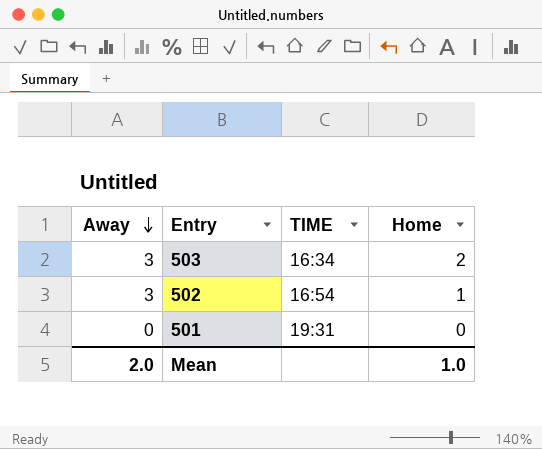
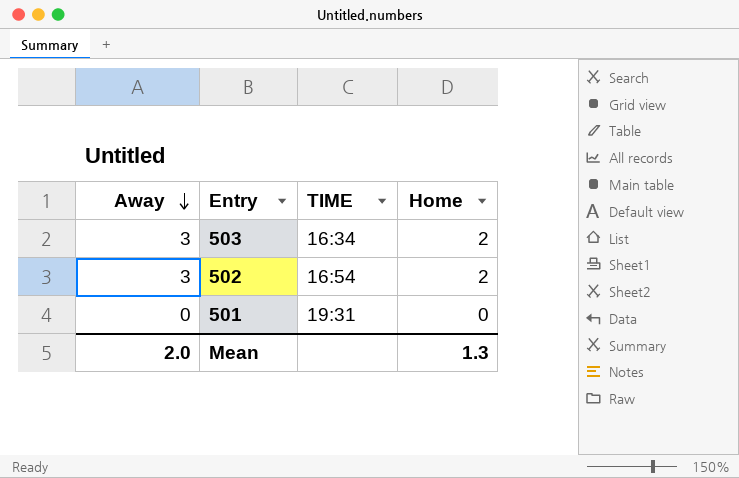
502 | Home: 1 -> 2
Mean | Home: 1.0 -> 1.3

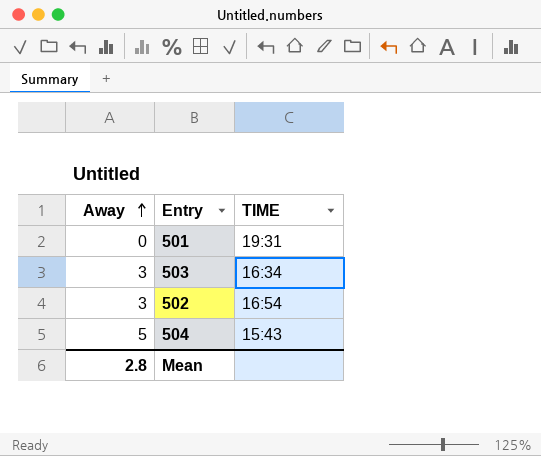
row order: Away descending -> Away ascending
column Home | position: 4 -> none
row 504: none -> 5 | 15:43
Mean | Away: 2.0 -> 2.8

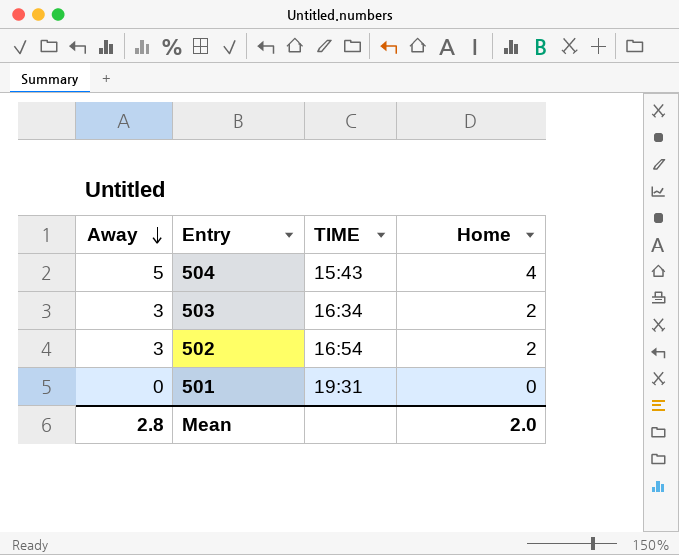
row order: Away ascending -> Away descending
column Home | position: none -> 4

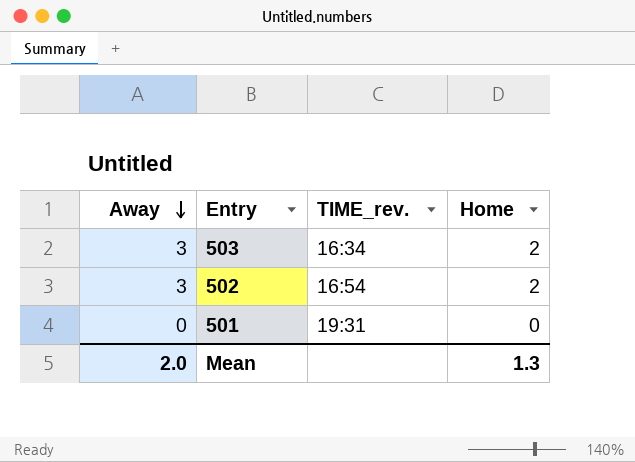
column name: TIME -> TIME_rev.
row 504: 5 | 15:43 | 4 -> none
Mean | Away: 2.8 -> 2.0
Mean | Home: 2.0 -> 1.3

